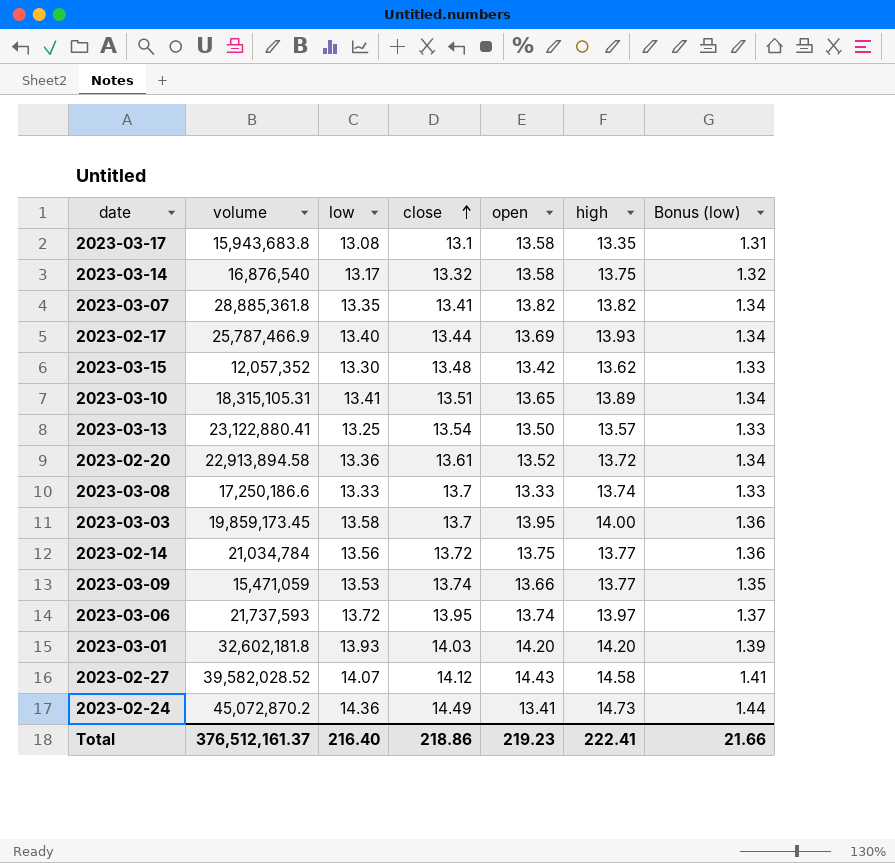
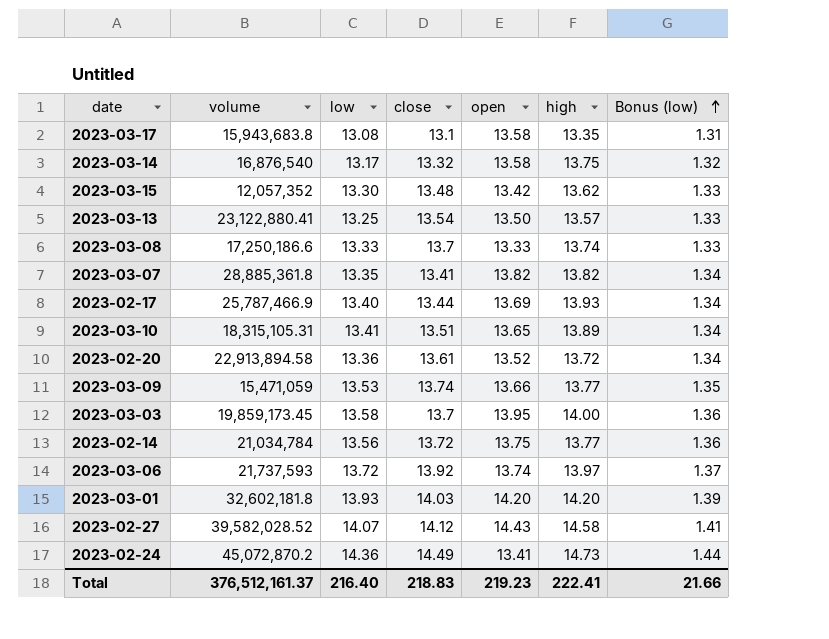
row order: close ascending -> Bonus (low) ascending
2023-03-06 | close: 13.95 -> 13.92
Total | close: 218.86 -> 218.83

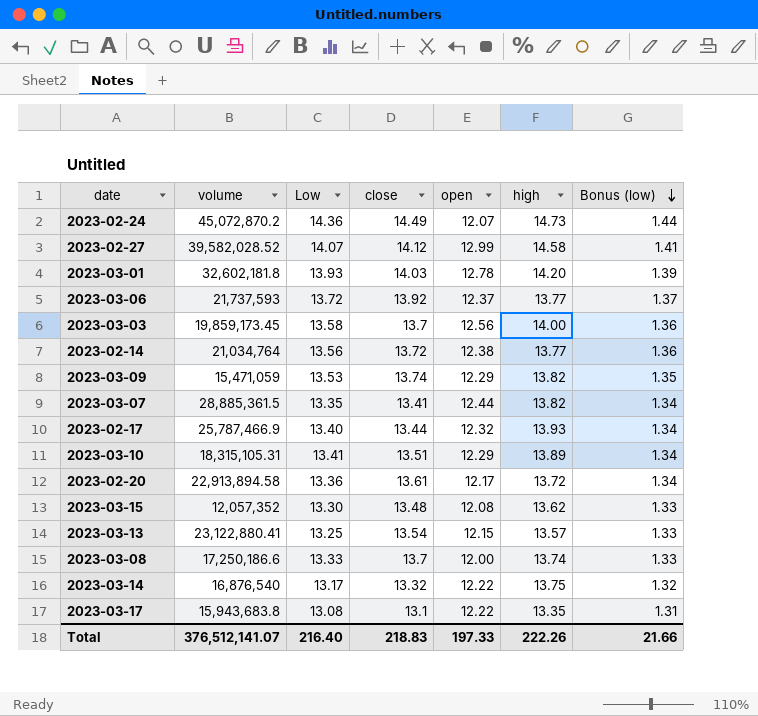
row order: Bonus (low) ascending -> Bonus (low) descending
column name: low -> Low
2023-02-24 | open: 13.41 -> 12.07
2023-02-27 | open: 14.43 -> 12.99
2023-03-01 | open: 14.20 -> 12.78
2023-03-06 | open: 13.74 -> 12.37
2023-03-06 | high: 13.97 -> 13.77
2023-03-03 | open: 13.95 -> 12.56
2023-02-14 | volume: 21,034,784 -> 21,034,764
2023-02-14 | open: 13.75 -> 12.38
2023-03-09 | open: 13.66 -> 12.29
2023-03-09 | high: 13.77 -> 13.82
2023-03-07 | volume: 28,885,361.8 -> 28,885,361.5
2023-03-07 | open: 13.82 -> 12.44
2023-02-17 | open: 13.69 -> 12.32
2023-03-10 | open: 13.65 -> 12.29
2023-02-20 | open: 13.52 -> 12.17
2023-03-15 | open: 13.42 -> 12.08
2023-03-13 | open: 13.50 -> 12.15
2023-03-08 | open: 13.33 -> 12.00
2023-03-14 | open: 13.58 -> 12.22
2023-03-17 | open: 13.58 -> 12.22
Total | volume: 376,512,161.37 -> 376,512,141.07
Total | open: 219.23 -> 197.33
Total | high: 222.41 -> 222.26

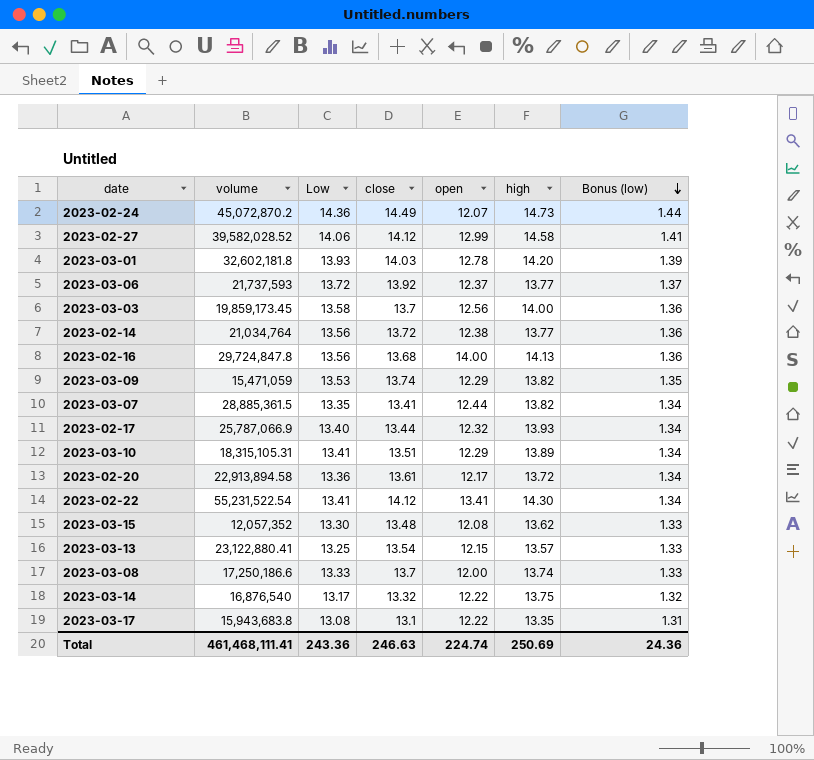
2023-02-27 | Low: 14.07 -> 14.06
row 2023-02-16: none -> 29,724,847.8 | 13.56 | 13.68 | 14.00 | 14.13 | 1.36
2023-02-17 | volume: 25,787,466.9 -> 25,787,066.9
row 2023-02-22: none -> 55,231,522.54 | 13.41 | 14.12 | 13.41 | 14.30 | 1.34
Total | volume: 376,512,141.07 -> 461,468,111.41
Total | Low: 216.40 -> 243.36
Total | close: 218.83 -> 246.63
Total | open: 197.33 -> 224.74
Total | high: 222.26 -> 250.69
Total | Bonus (low): 21.66 -> 24.36

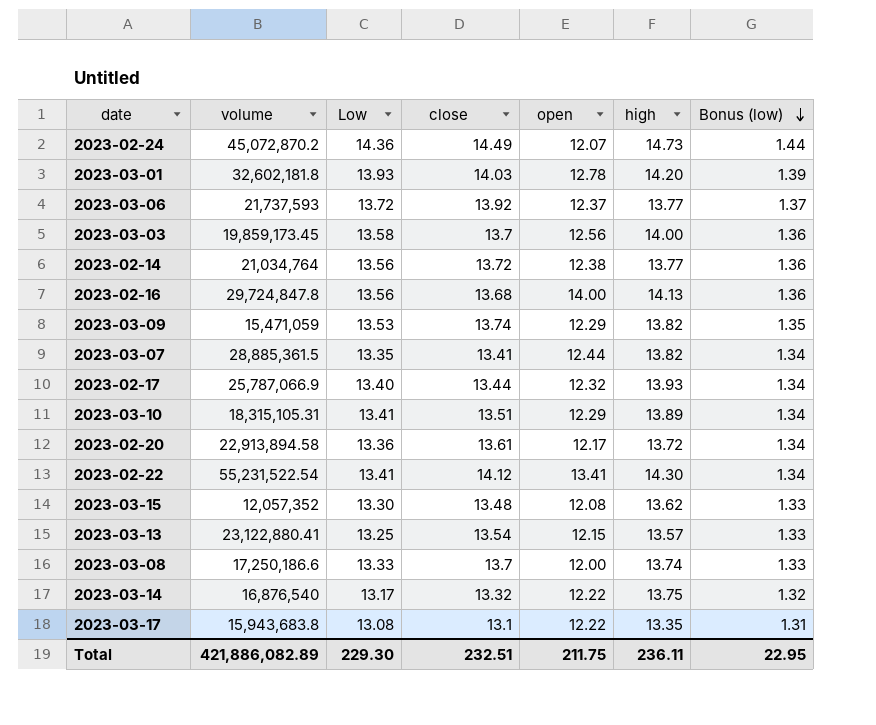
row 2023-02-27: 39,582,028.52 | 14.06 | 14.12 | 12.99 | 14.58 | 1.41 -> none
Total | volume: 461,468,111.41 -> 421,886,082.89
Total | Low: 243.36 -> 229.30
Total | close: 246.63 -> 232.51
Total | open: 224.74 -> 211.75
Total | high: 250.69 -> 236.11
Total | Bonus (low): 24.36 -> 22.95

